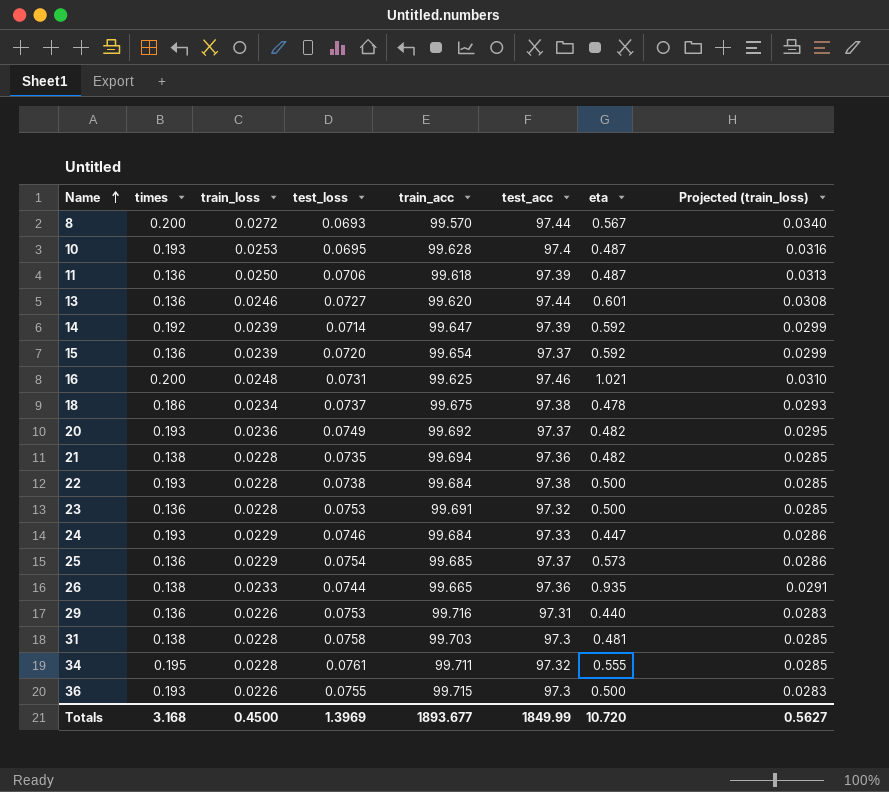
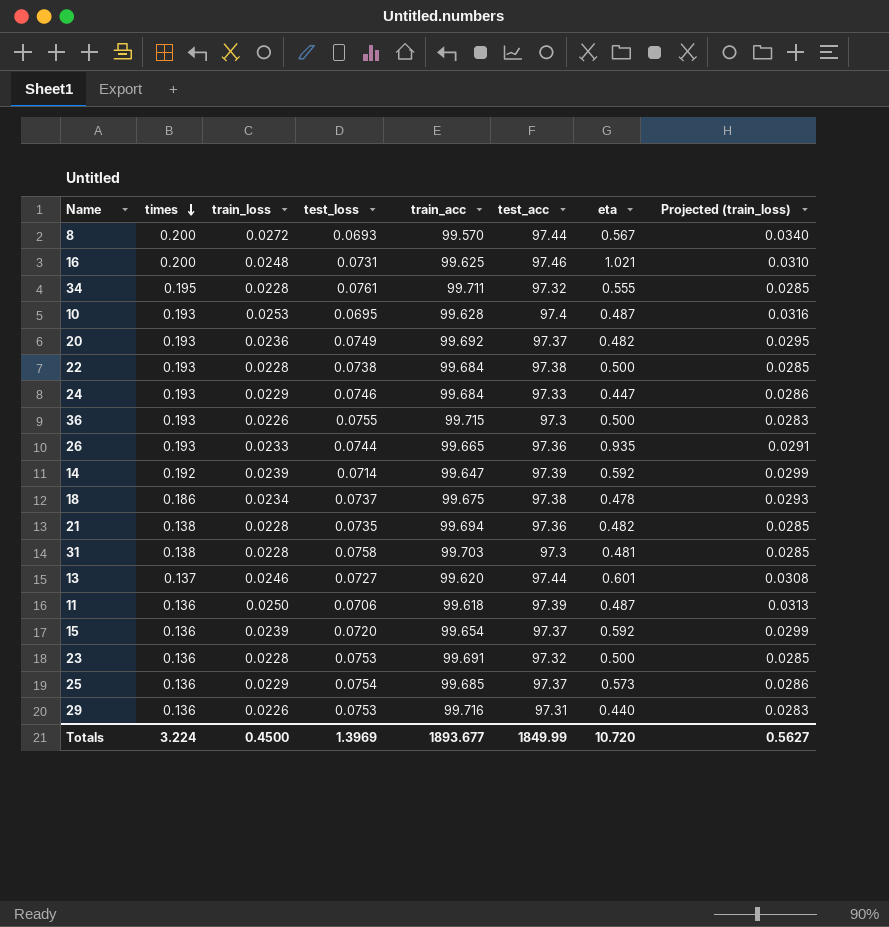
row order: Name ascending -> times descending
26 | times: 0.138 -> 0.193
13 | times: 0.136 -> 0.137
Totals | times: 3.168 -> 3.224

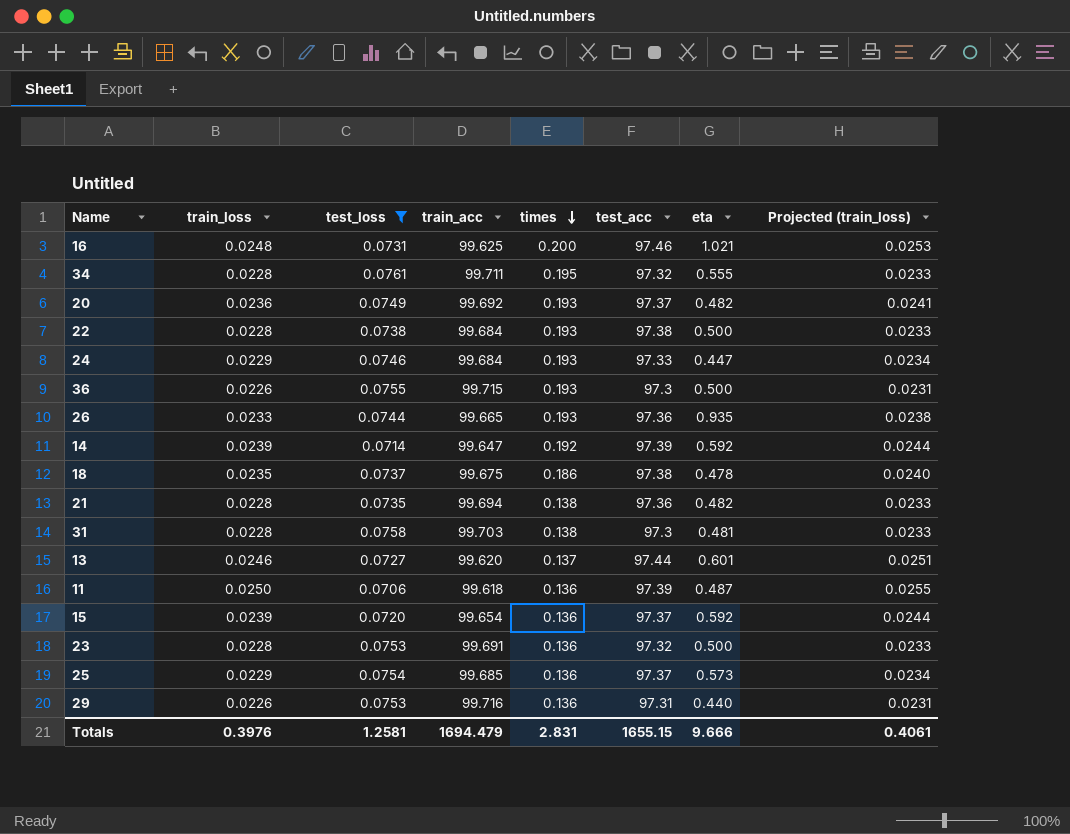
filter: none -> test_loss >= 0.0706
column times | position: 2 -> 5
column Projected (train_loss) | formula: [train_loss] * 1.25 -> [train_loss] * 1.02
18 | train_loss: 0.0234 -> 0.0235
Totals | train_loss: 0.4500 -> 0.3976
Totals | test_loss: 1.3969 -> 1.2581
Totals | train_acc: 1893.677 -> 1694.479
Totals | times: 3.224 -> 2.831
Totals | test_acc: 1849.99 -> 1655.15
Totals | eta: 10.720 -> 9.666
Totals | Projected (train_loss): 0.5627 -> 0.4061

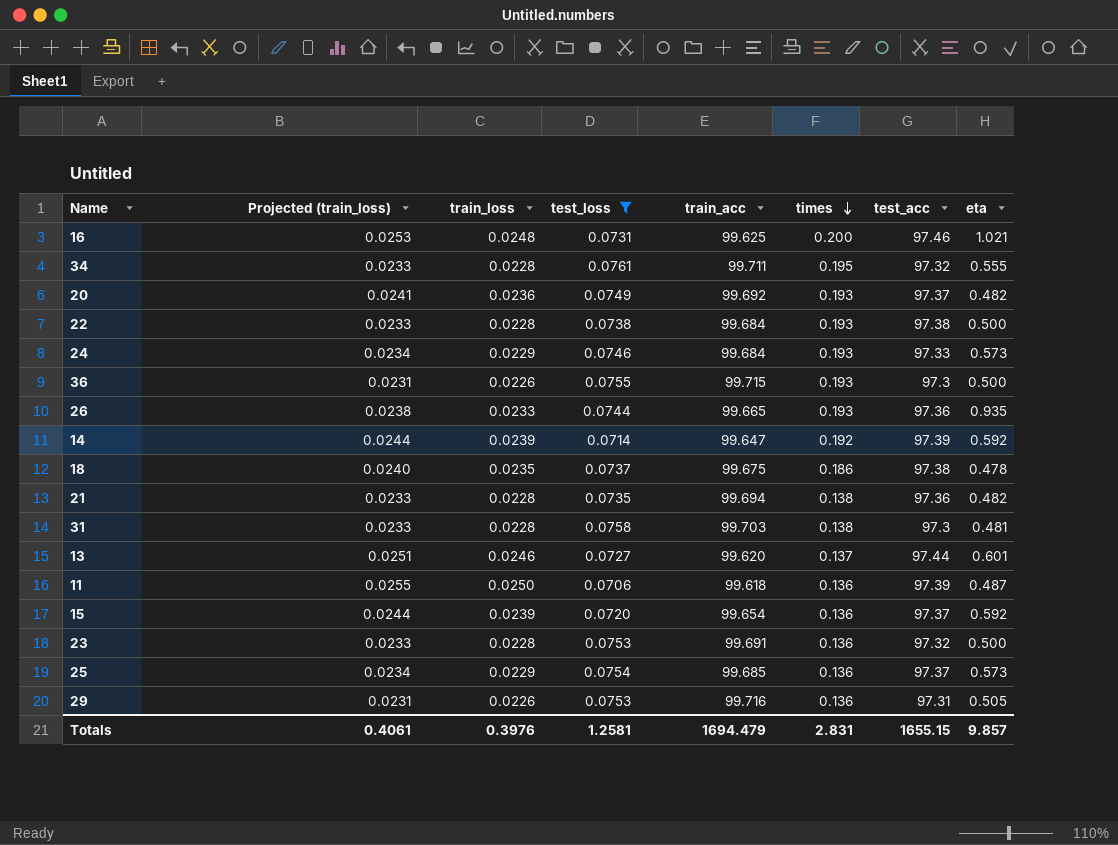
column Projected (train_loss) | position: 8 -> 2
24 | eta: 0.447 -> 0.573
29 | eta: 0.440 -> 0.505
Totals | eta: 9.666 -> 9.857

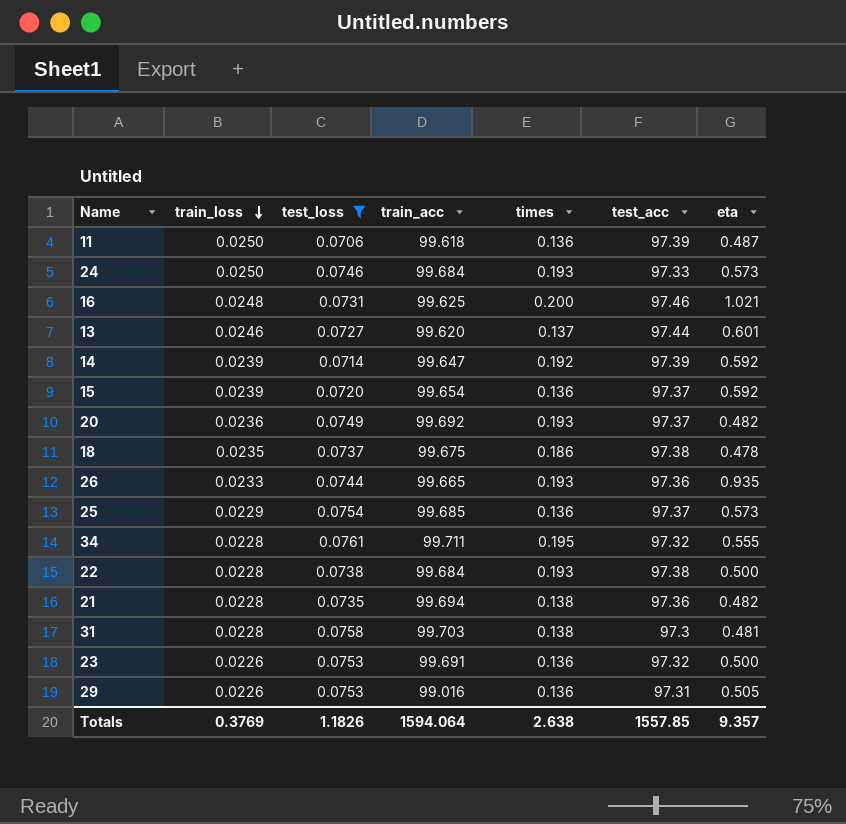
row order: times descending -> train_loss descending
column Projected (train_loss) | formula: [train_loss] * 1.02 -> none
row 36: 0.0231 | 0.0226 | 0.0755 | 99.715 | 0.193 | 97.3 | 0.500 -> none
24 | train_loss: 0.0229 -> 0.0250
23 | train_loss: 0.0228 -> 0.0226
29 | train_acc: 99.716 -> 99.016
Totals | train_loss: 0.3976 -> 0.3769
Totals | test_loss: 1.2581 -> 1.1826
Totals | train_acc: 1694.479 -> 1594.064
Totals | times: 2.831 -> 2.638
Totals | test_acc: 1655.15 -> 1557.85
Totals | eta: 9.857 -> 9.357

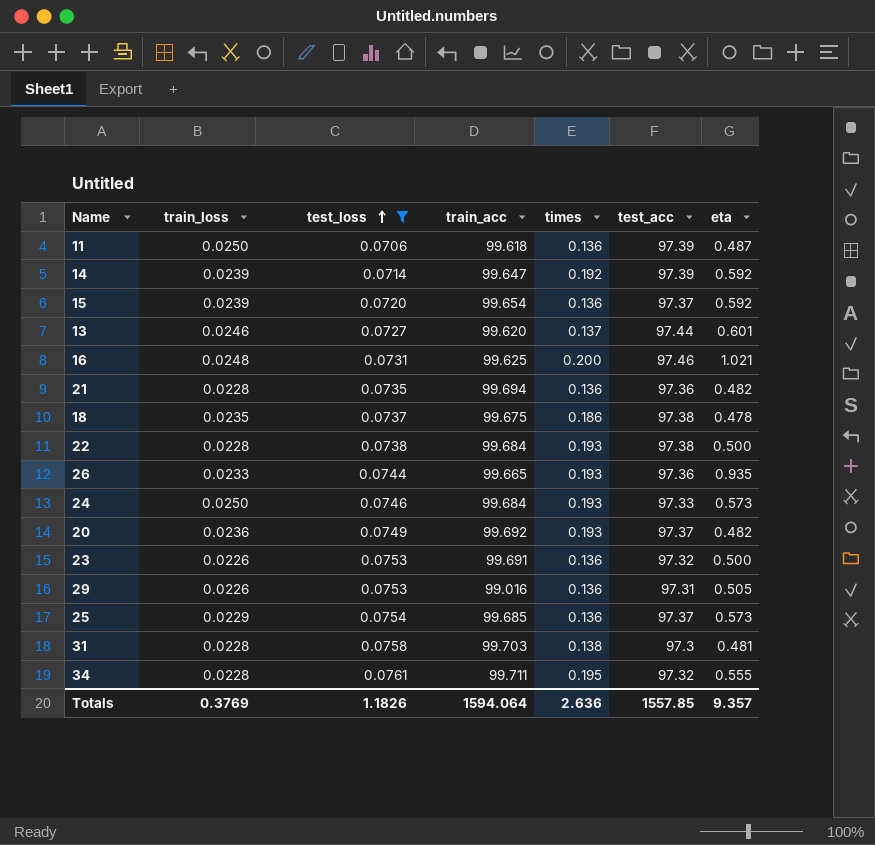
row order: train_loss descending -> test_loss ascending
21 | times: 0.138 -> 0.136
Totals | times: 2.638 -> 2.636

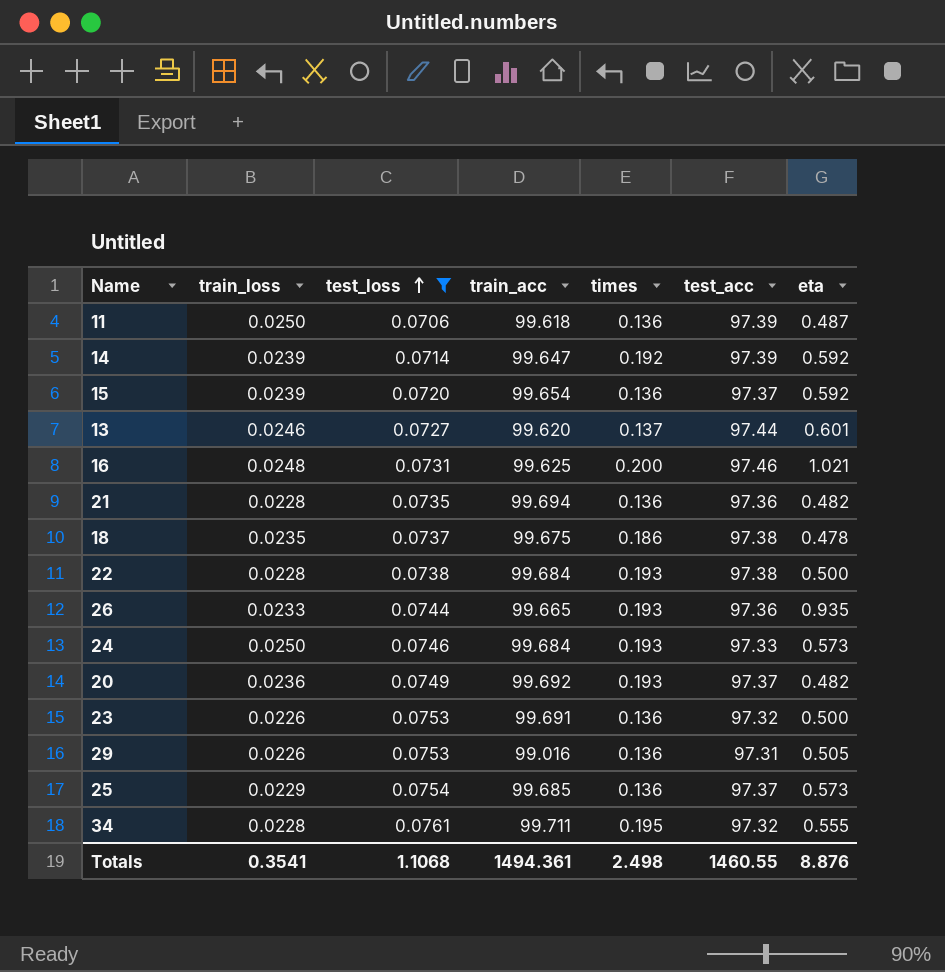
row 31: 0.0228 | 0.0758 | 99.703 | 0.138 | 97.3 | 0.481 -> none
Totals | train_loss: 0.3769 -> 0.3541
Totals | test_loss: 1.1826 -> 1.1068
Totals | train_acc: 1594.064 -> 1494.361
Totals | times: 2.636 -> 2.498
Totals | test_acc: 1557.85 -> 1460.55
Totals | eta: 9.357 -> 8.876

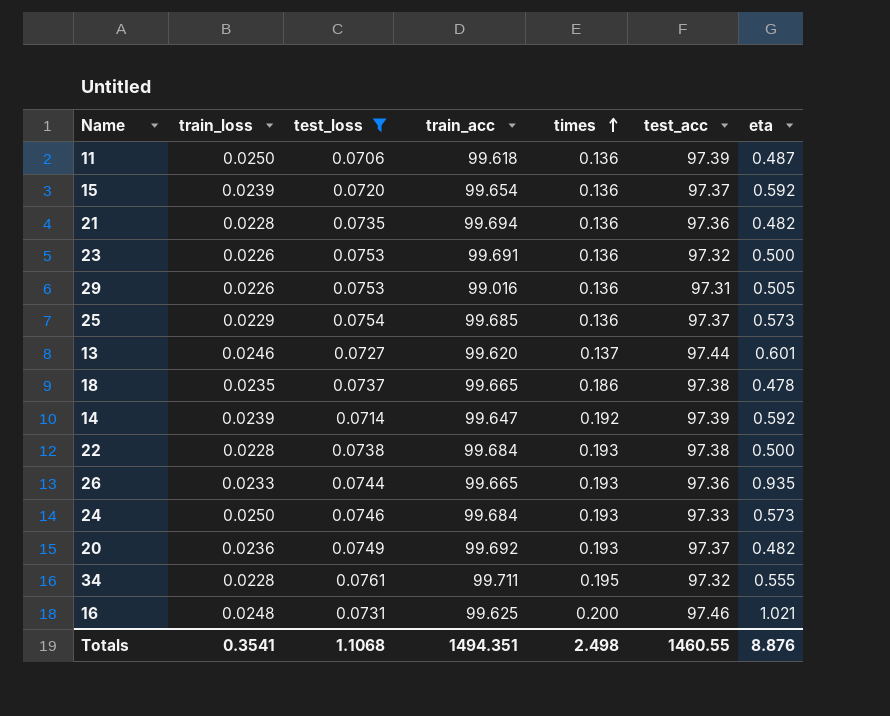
row order: test_loss ascending -> times ascending
18 | train_acc: 99.675 -> 99.665
Totals | train_acc: 1494.361 -> 1494.351

